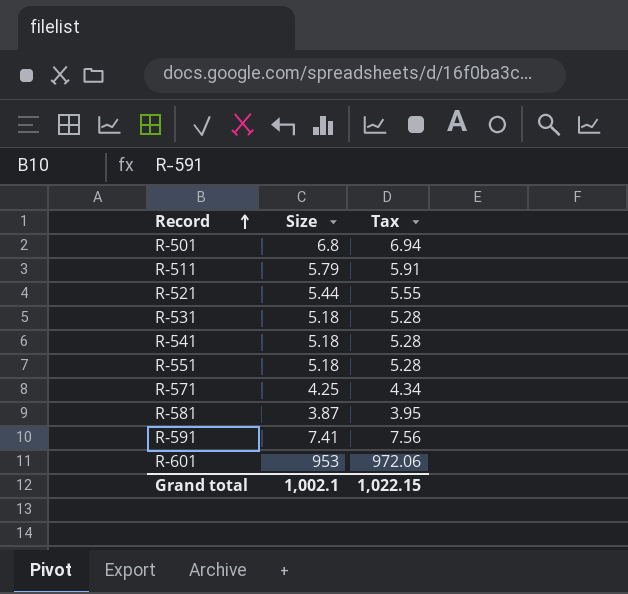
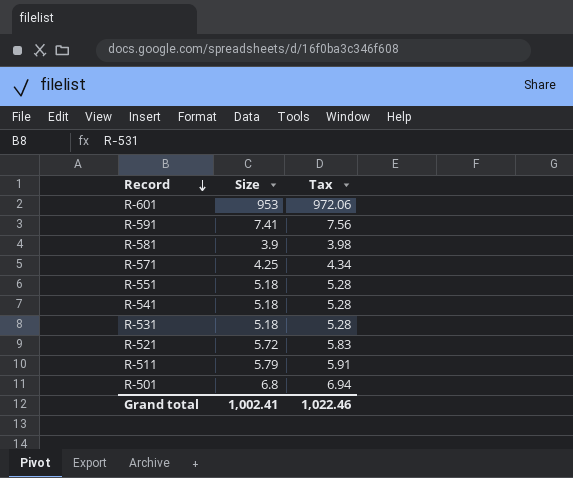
row order: Record ascending -> Record descending
R-581 | Size: 3.87 -> 3.9
R-581 | Tax: 3.95 -> 3.98
R-521 | Size: 5.44 -> 5.72
R-521 | Tax: 5.55 -> 5.83
Grand total | Size: 1,002.1 -> 1,002.41
Grand total | Tax: 1,022.15 -> 1,022.46

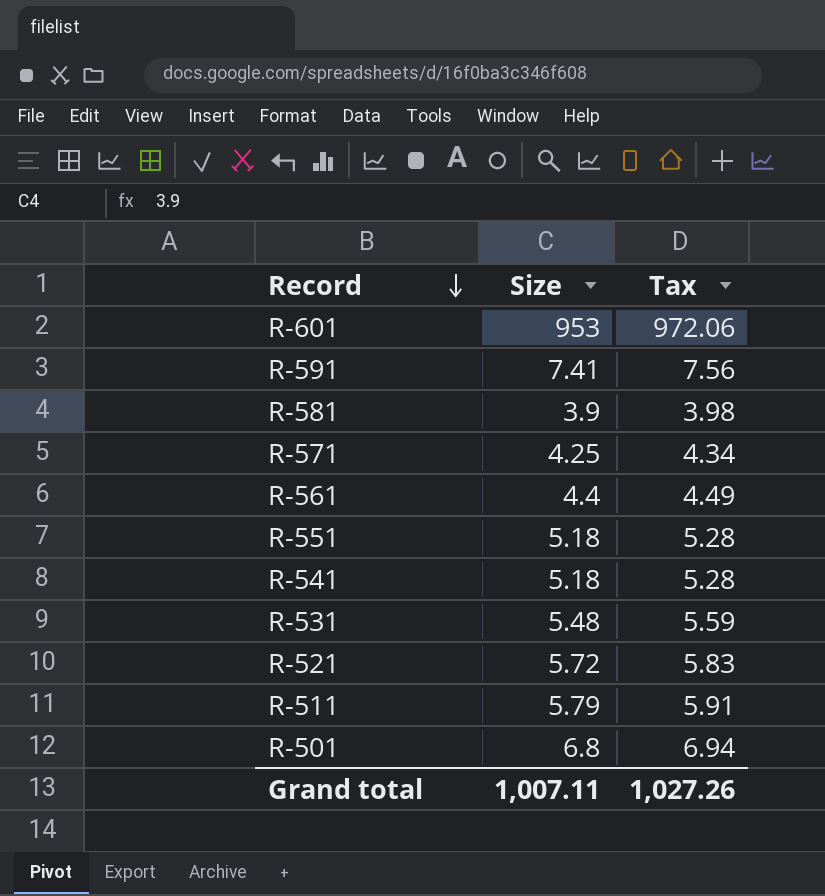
row R-561: none -> 4.4 | 4.49
R-531 | Size: 5.18 -> 5.48
R-531 | Tax: 5.28 -> 5.59
Grand total | Size: 1,002.41 -> 1,007.11
Grand total | Tax: 1,022.46 -> 1,027.26

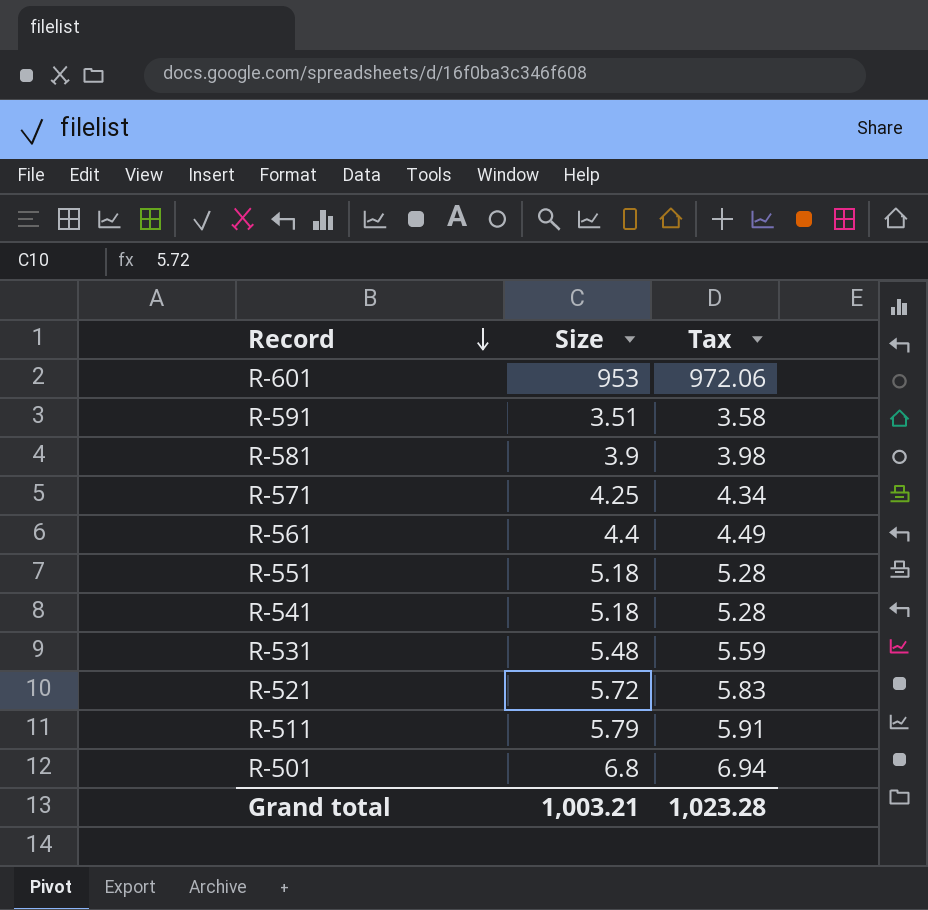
R-591 | Size: 7.41 -> 3.51
R-591 | Tax: 7.56 -> 3.58
Grand total | Size: 1,007.11 -> 1,003.21
Grand total | Tax: 1,027.26 -> 1,023.28

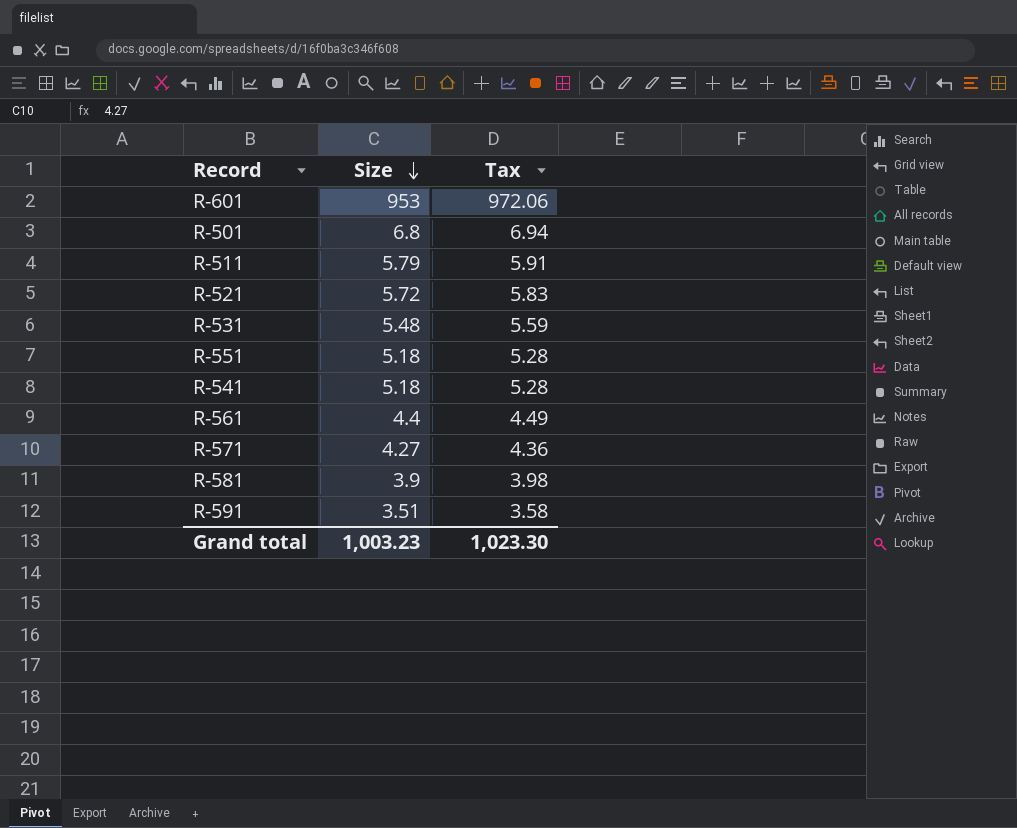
row order: Record descending -> Size descending
R-571 | Size: 4.25 -> 4.27
R-571 | Tax: 4.34 -> 4.36
Grand total | Size: 1,003.21 -> 1,003.23
Grand total | Tax: 1,023.28 -> 1,023.30

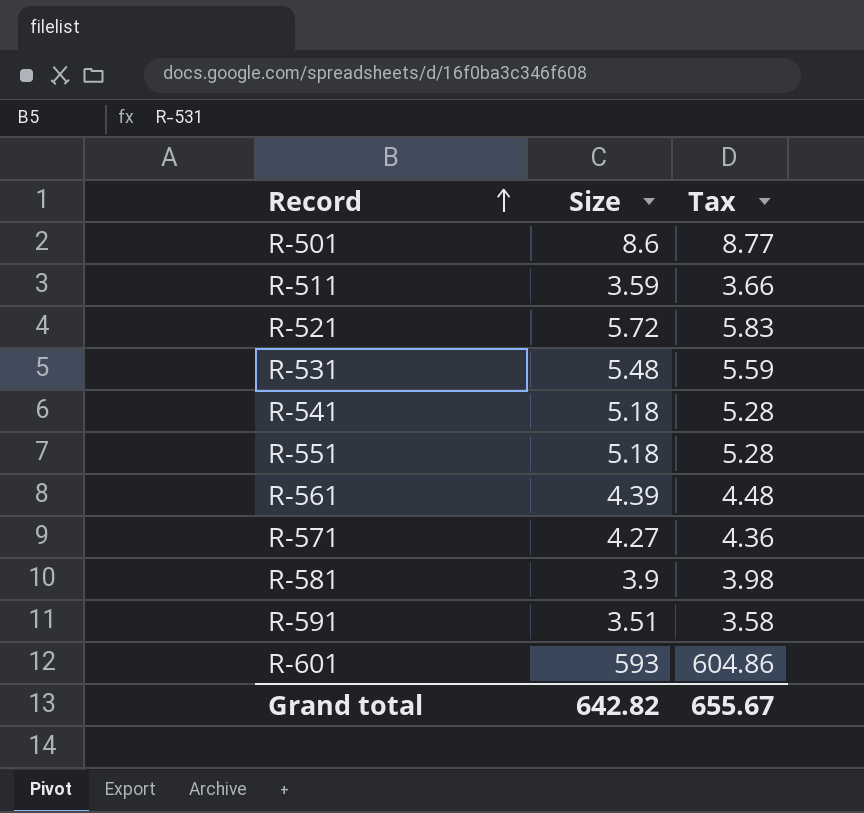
row order: Size descending -> Record ascending
R-501 | Size: 6.8 -> 8.6
R-501 | Tax: 6.94 -> 8.77
R-511 | Size: 5.79 -> 3.59
R-511 | Tax: 5.91 -> 3.66
R-561 | Size: 4.4 -> 4.39
R-561 | Tax: 4.49 -> 4.48
R-601 | Size: 953 -> 593
R-601 | Tax: 972.06 -> 604.86
Grand total | Size: 1,003.23 -> 642.82
Grand total | Tax: 1,023.30 -> 655.67

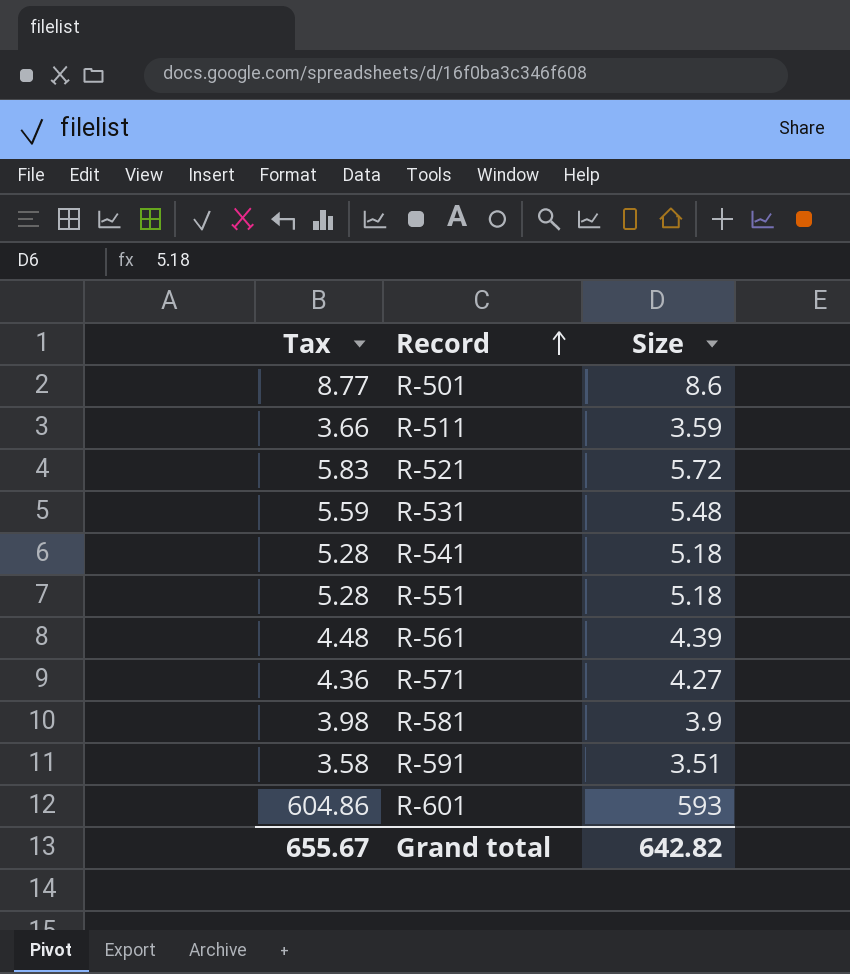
column Tax | position: 3 -> 1

